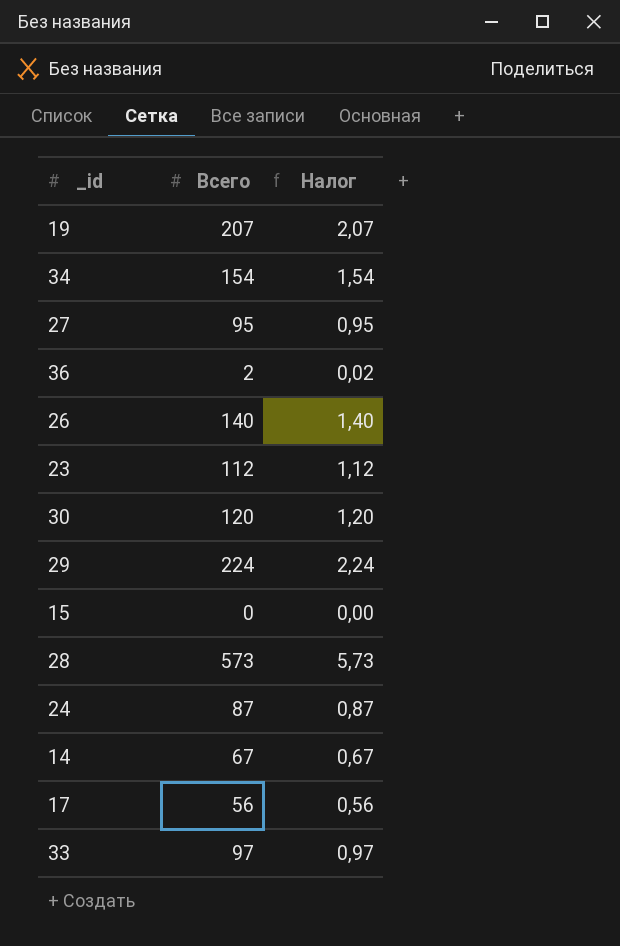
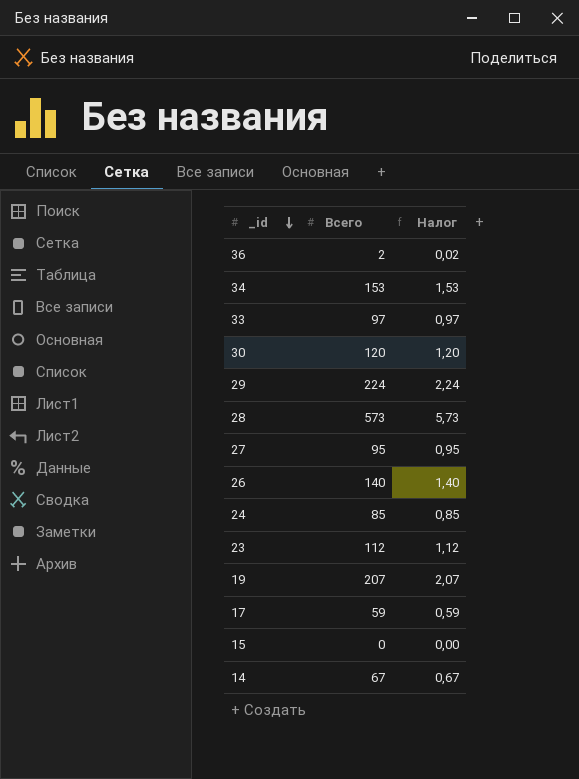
row order: none -> _id descending
34 | Всего: 154 -> 153
34 | Налог: 1,54 -> 1,53
24 | Всего: 87 -> 85
24 | Налог: 0,87 -> 0,85
17 | Всего: 56 -> 59
17 | Налог: 0,56 -> 0,59

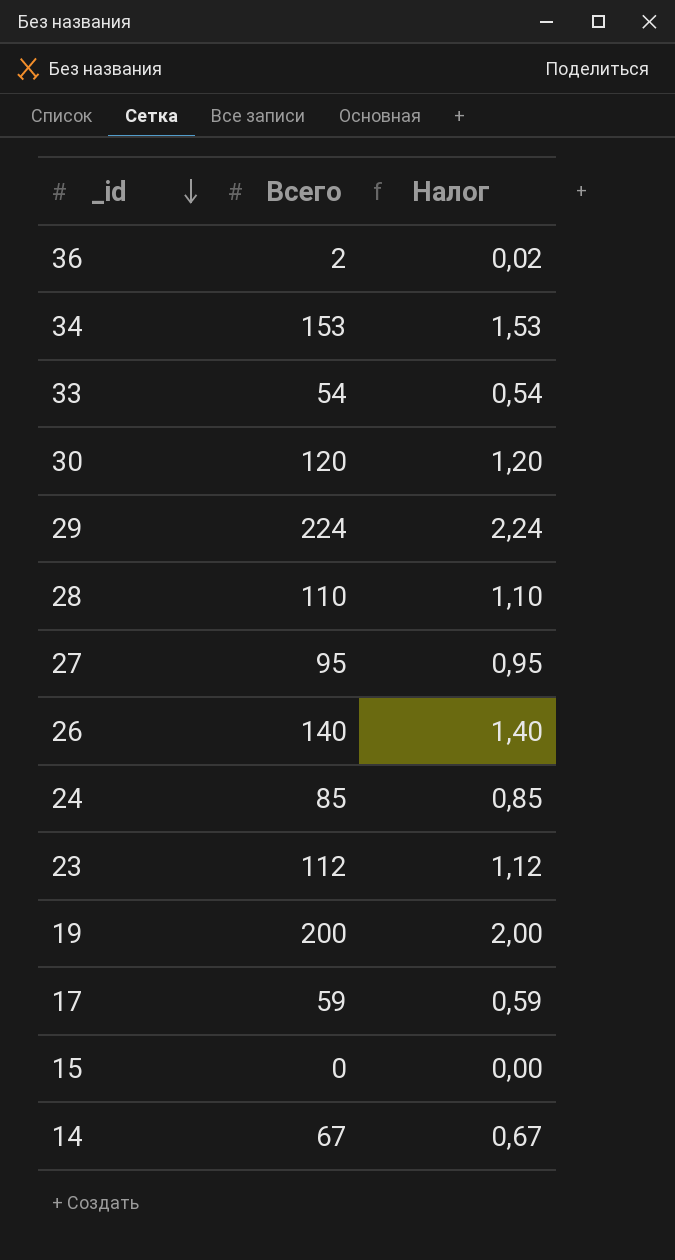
33 | Всего: 97 -> 54
33 | Налог: 0,97 -> 0,54
28 | Всего: 573 -> 110
28 | Налог: 5,73 -> 1,10
19 | Всего: 207 -> 200
19 | Налог: 2,07 -> 2,00

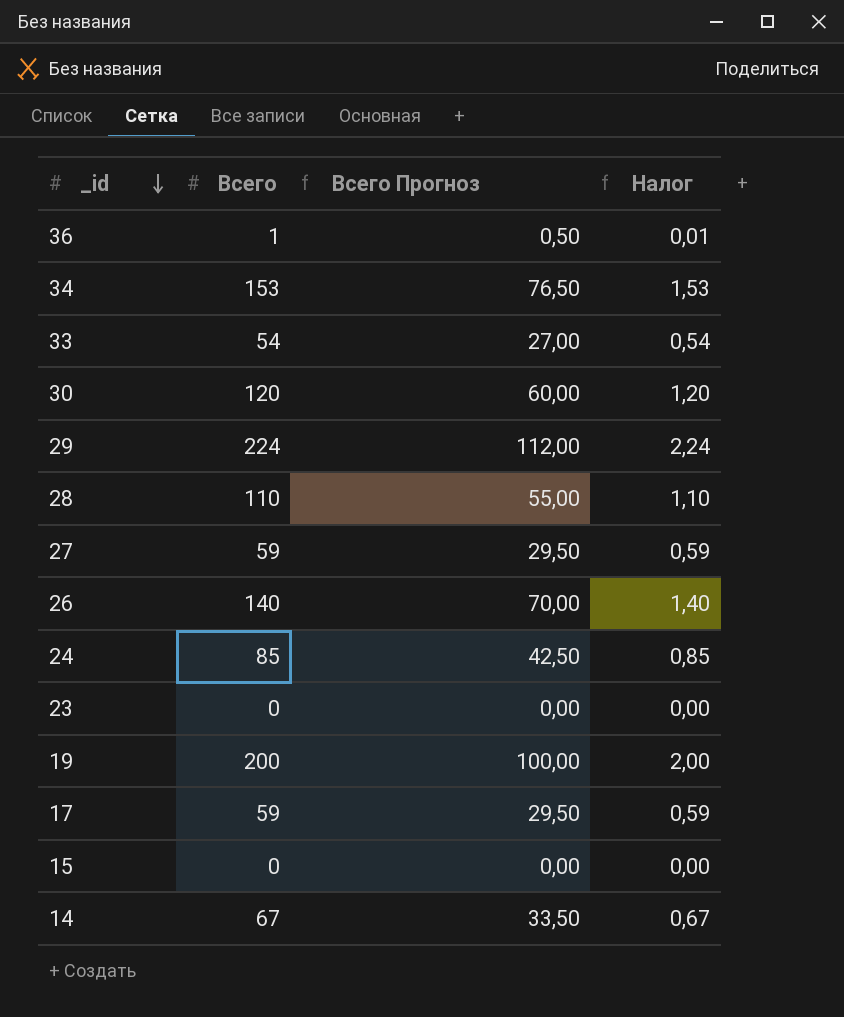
column Всего Прогноз | formula: none -> [Всего] * 0,5
36 | Всего: 2 -> 1
36 | Налог: 0,02 -> 0,01
27 | Всего: 95 -> 59
27 | Налог: 0,95 -> 0,59
23 | Всего: 112 -> 0
23 | Налог: 1,12 -> 0,00

